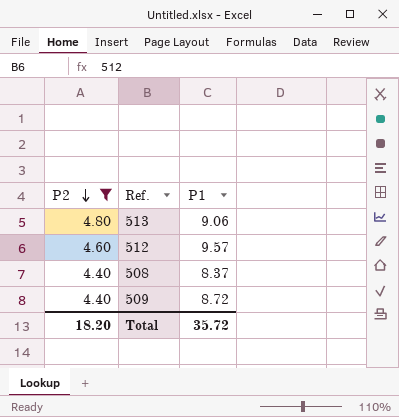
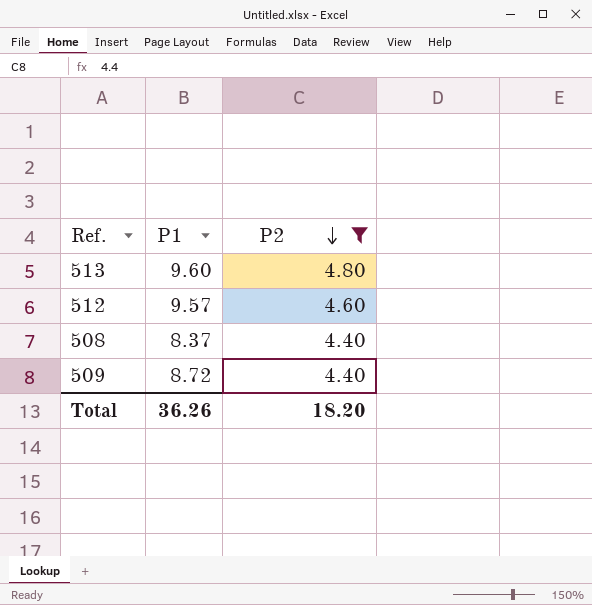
column P2 | position: 1 -> 3
513 | P1: 9.06 -> 9.60
Total | P1: 35.72 -> 36.26

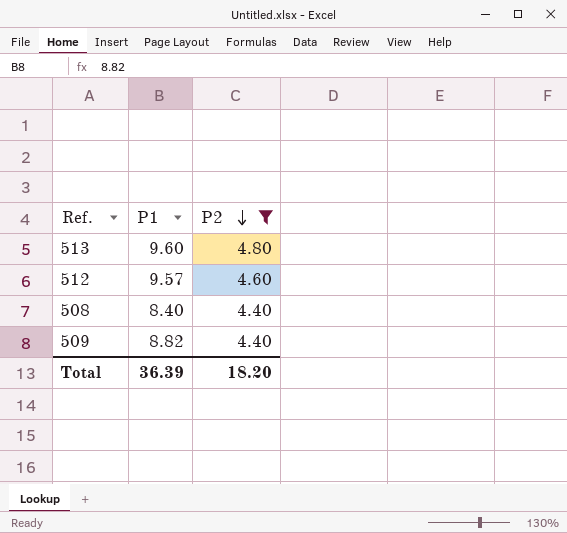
508 | P1: 8.37 -> 8.40
509 | P1: 8.72 -> 8.82
Total | P1: 36.26 -> 36.39

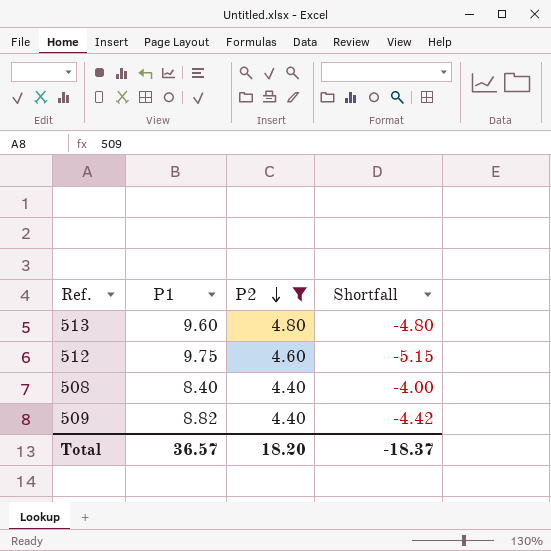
column Shortfall | formula: none -> [P2] - [P1]
512 | P1: 9.57 -> 9.75
Total | P1: 36.39 -> 36.57

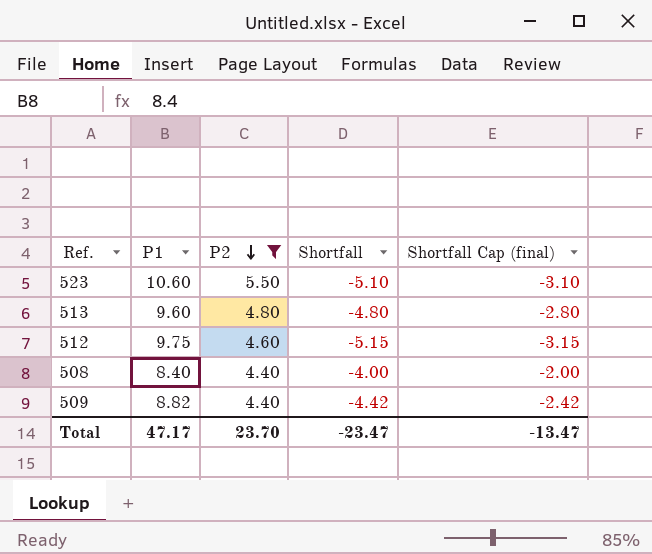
column Shortfall Cap (final) | formula: none -> [Shortfall] + 2
row 523: none -> 10.60 | 5.50 | -5.10 | -3.10
Total | P1: 36.57 -> 47.17
Total | P2: 18.20 -> 23.70
Total | Shortfall: -18.37 -> -23.47

